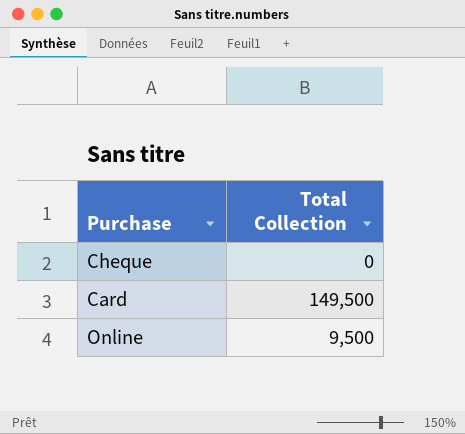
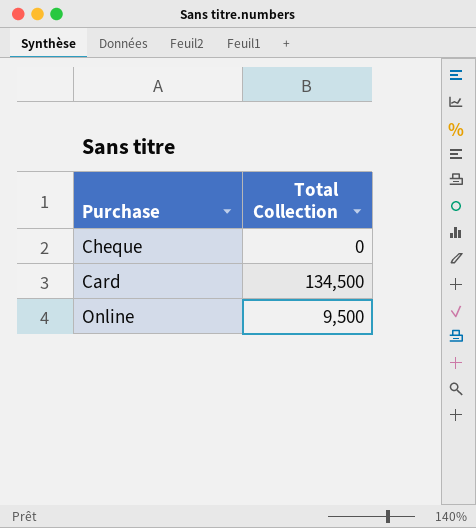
Card | Total Collection: 149,500 -> 134,500

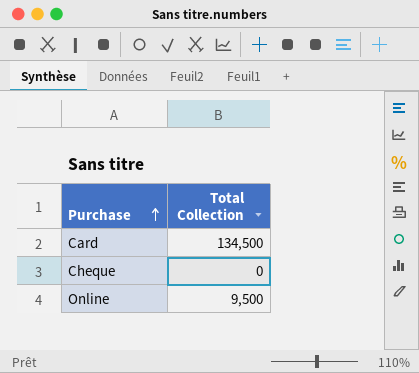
row order: none -> Purchase ascending

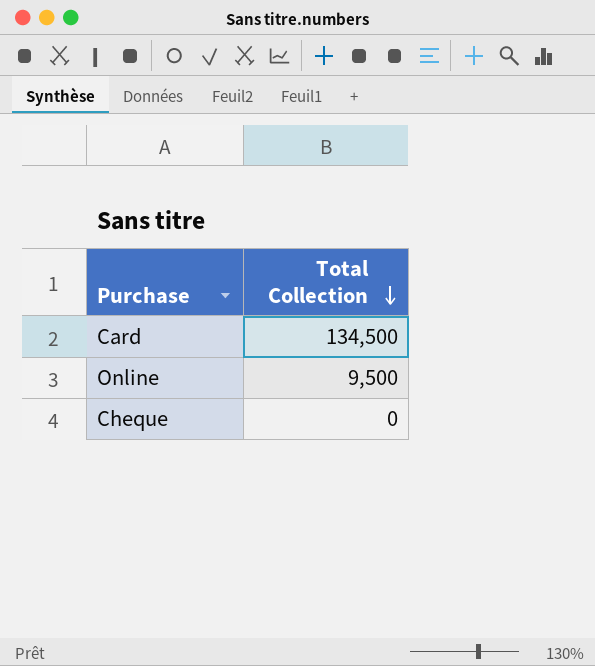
row order: Purchase ascending -> Total Collection descending

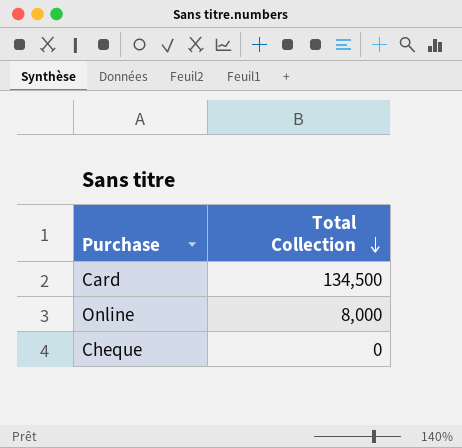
Online | Total Collection: 9,500 -> 8,000

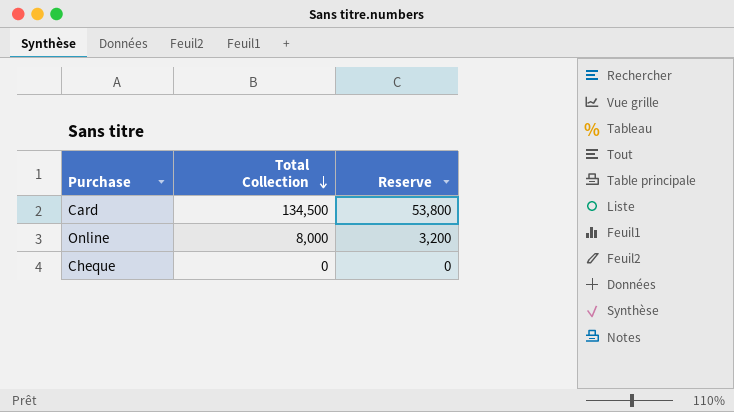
column Reserve | formula: none -> [Total Collection] * 0.4

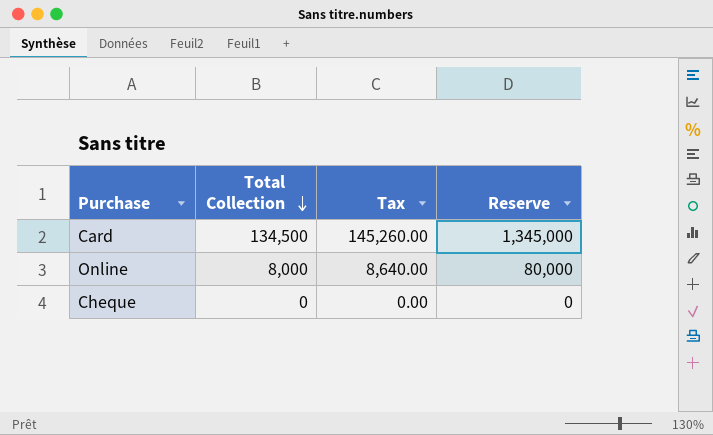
column Tax | formula: none -> [Total Collection] * 1.08
column Reserve | formula: [Total Collection] * 0.4 -> [Total Collection] * 10

